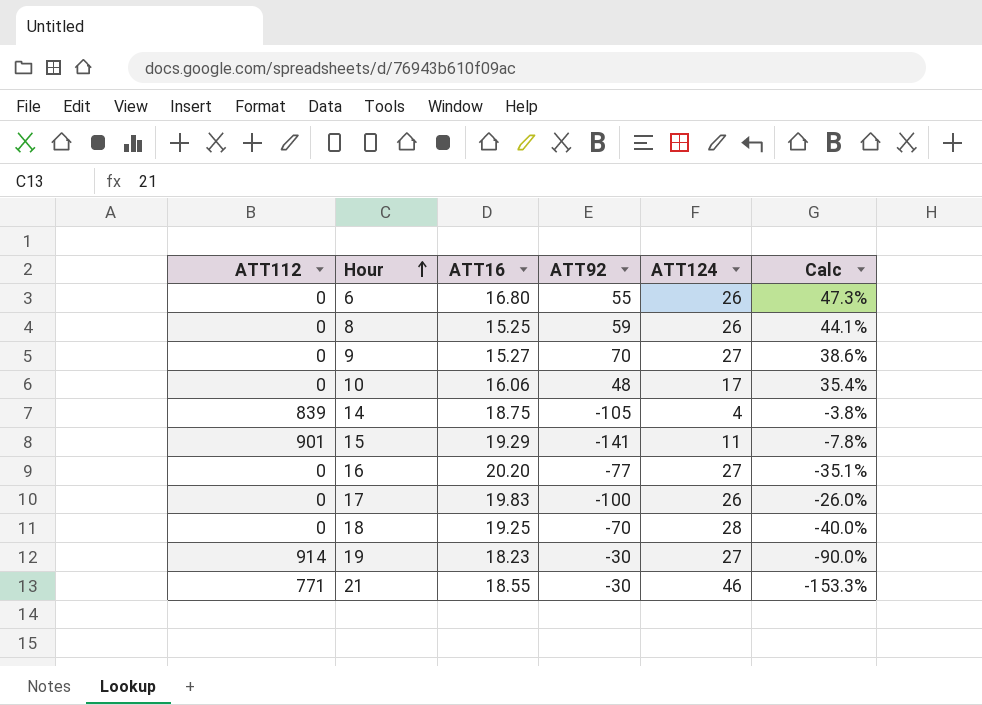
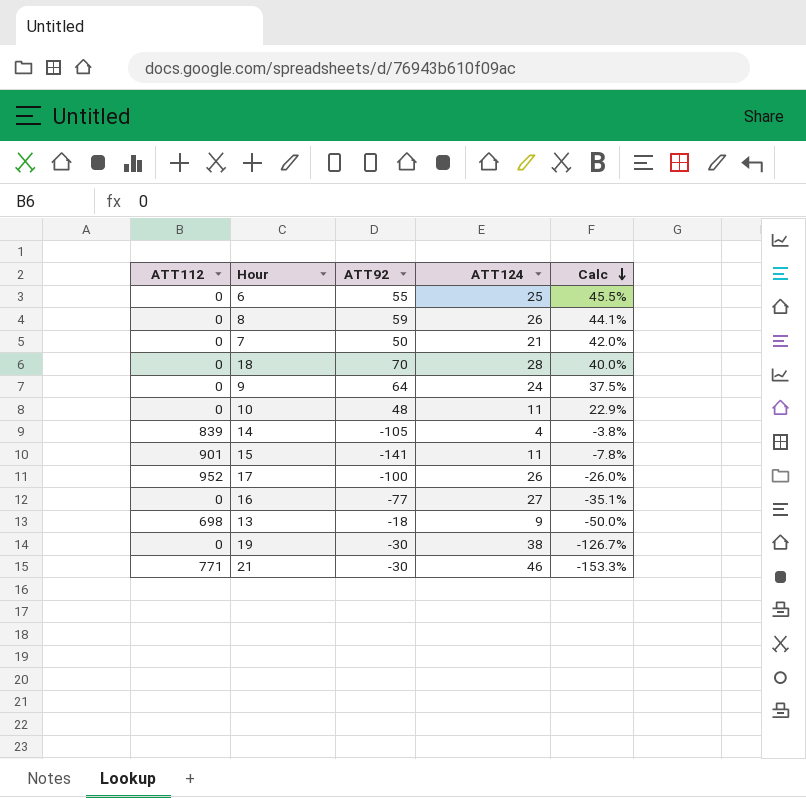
row order: Hour ascending -> Calc descending
column ATT16 | position: 3 -> none
6 | ATT124: 26 -> 25
6 | Calc: 47.3% -> 45.5%
row 7: none -> 0 | 50 | 21 | 42.0%
18 | ATT92: -70 -> 70
18 | Calc: -40.0% -> 40.0%
9 | ATT92: 70 -> 64
9 | ATT124: 27 -> 24
9 | Calc: 38.6% -> 37.5%
10 | ATT124: 17 -> 11
10 | Calc: 35.4% -> 22.9%
17 | ATT112: 0 -> 952
row 13: none -> 698 | -18 | 9 | -50.0%
19 | ATT112: 914 -> 0
19 | ATT124: 27 -> 38
19 | Calc: -90.0% -> -126.7%

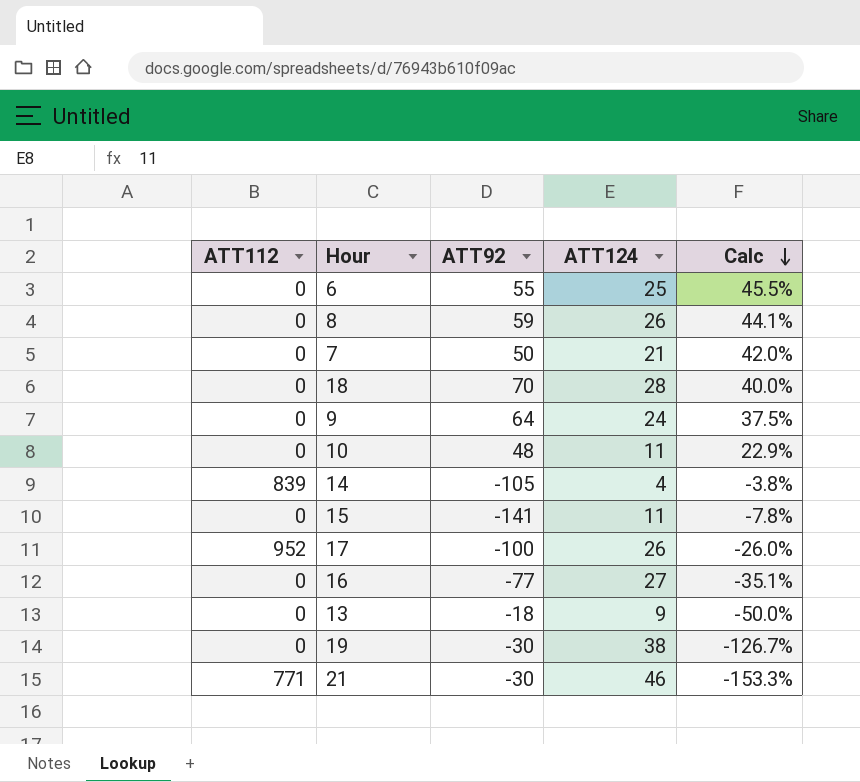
15 | ATT112: 901 -> 0
13 | ATT112: 698 -> 0

